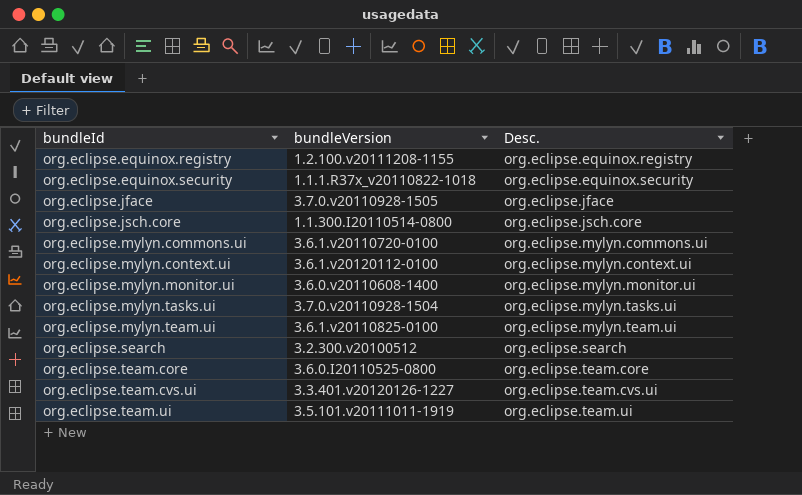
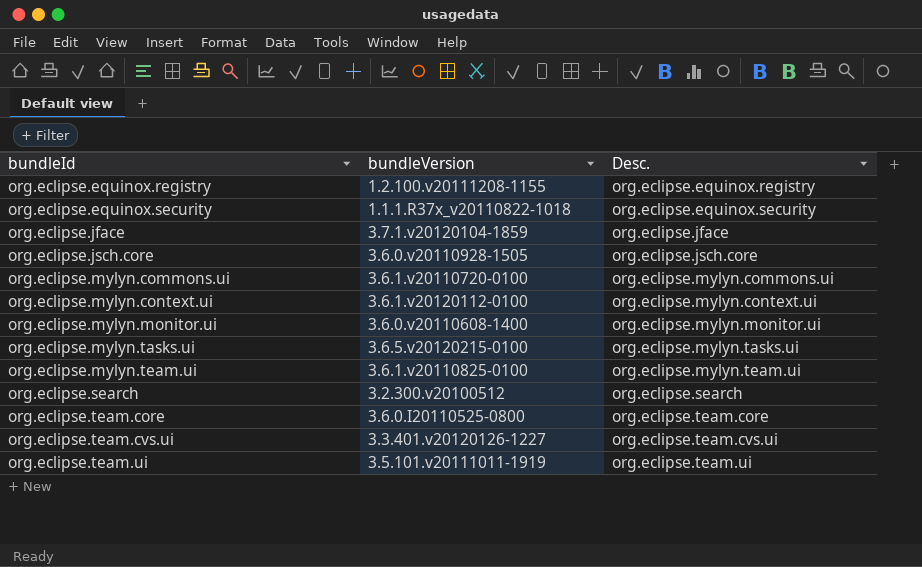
org.eclipse.jface | bundleVersion: 3.7.0.v20110928-1505 -> 3.7.1.v20120104-1859
org.eclipse.jsch.core | bundleVersion: 1.1.300.I20110514-0800 -> 3.6.0.v20110928-1505
org.eclipse.mylyn.tasks.ui | bundleVersion: 3.7.0.v20110928-1504 -> 3.6.5.v20120215-0100

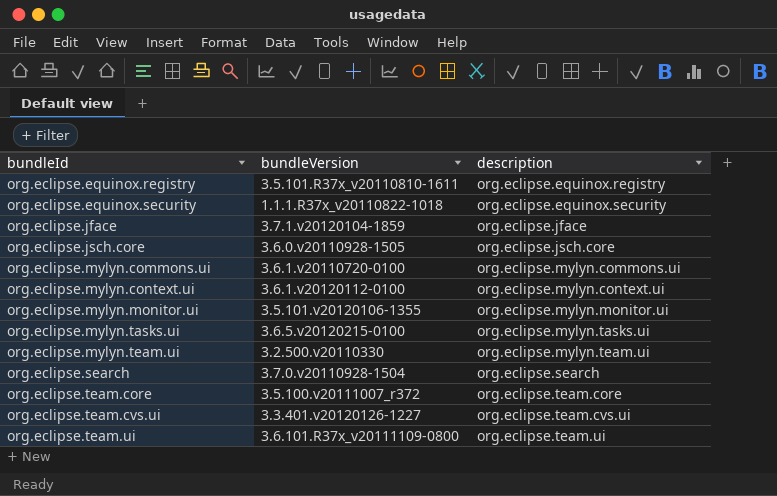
column name: Desc. -> description
org.eclipse.equinox.registry | bundleVersion: 1.2.100.v20111208-1155 -> 3.5.101.R37x_v20110810-1611
org.eclipse.mylyn.monitor.ui | bundleVersion: 3.6.0.v20110608-1400 -> 3.5.101.v20120106-1355
org.eclipse.mylyn.team.ui | bundleVersion: 3.6.1.v20110825-0100 -> 3.2.500.v20110330
org.eclipse.search | bundleVersion: 3.2.300.v20100512 -> 3.7.0.v20110928-1504
org.eclipse.team.core | bundleVersion: 3.6.0.I20110525-0800 -> 3.5.100.v20111007_r372
org.eclipse.team.ui | bundleVersion: 3.5.101.v20111011-1919 -> 3.6.101.R37x_v20111109-0800

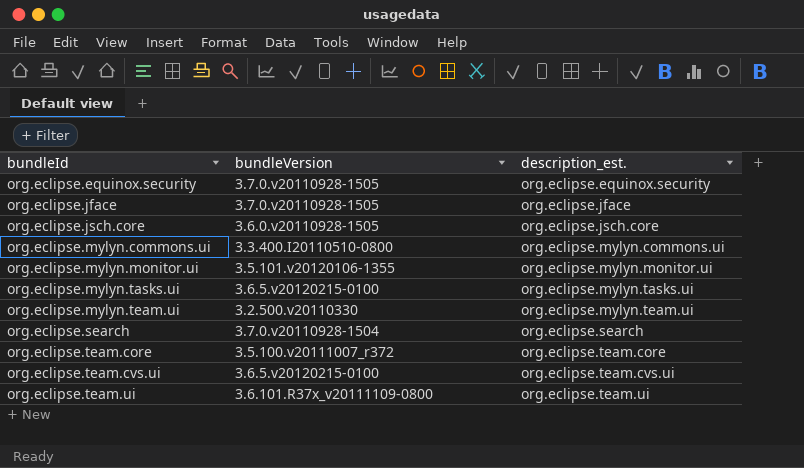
column name: description -> description_est.
row org.eclipse.equinox.registry: 3.5.101.R37x_v20110810-1611 | org.eclipse.equinox.registry -> none
row org.eclipse.mylyn.context.ui: 3.6.1.v20120112-0100 | org.eclipse.mylyn.context.ui -> none
org.eclipse.equinox.security | bundleVersion: 1.1.1.R37x_v20110822-1018 -> 3.7.0.v20110928-1505
org.eclipse.jface | bundleVersion: 3.7.1.v20120104-1859 -> 3.7.0.v20110928-1505
org.eclipse.mylyn.commons.ui | bundleVersion: 3.6.1.v20110720-0100 -> 3.3.400.I20110510-0800
org.eclipse.team.cvs.ui | bundleVersion: 3.3.401.v20120126-1227 -> 3.6.5.v20120215-0100

